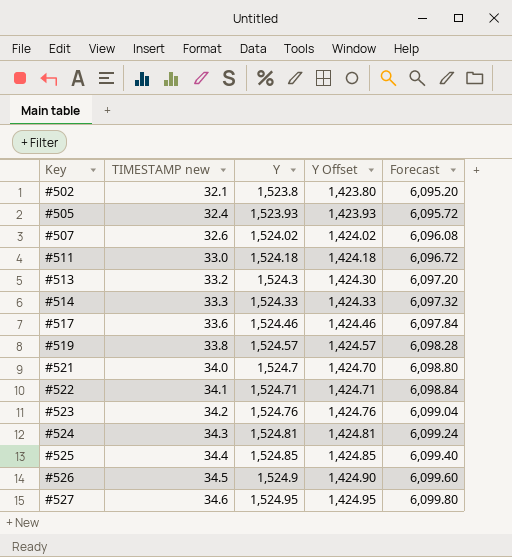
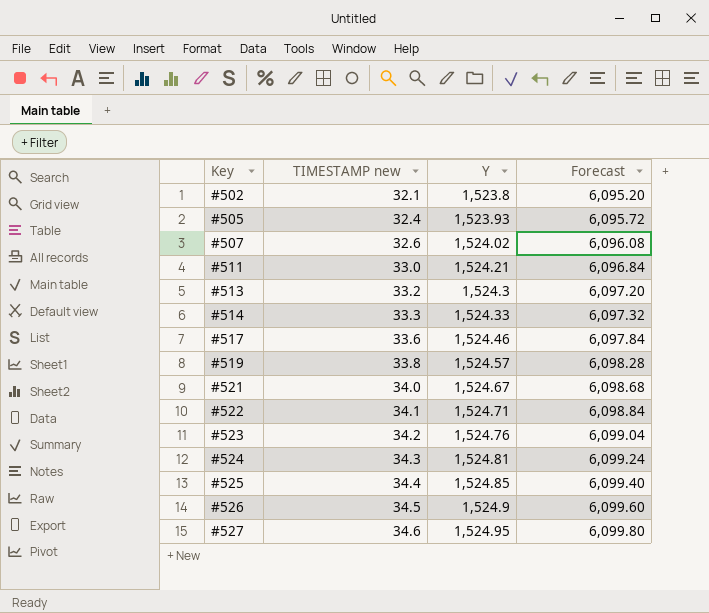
column Y Offset | formula: [Y] - 100 -> none
#511 | Y: 1,524.18 -> 1,524.21
#511 | Forecast: 6,096.72 -> 6,096.84
#521 | Y: 1,524.7 -> 1,524.67
#521 | Forecast: 6,098.80 -> 6,098.68

